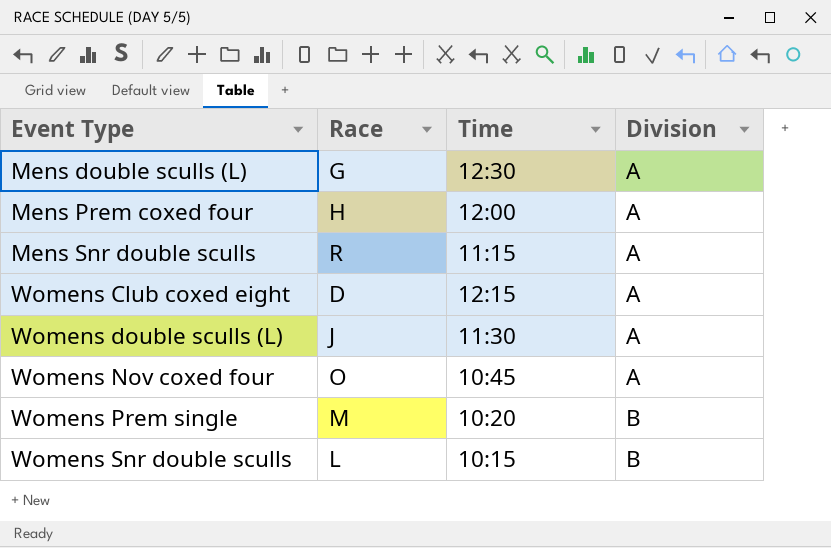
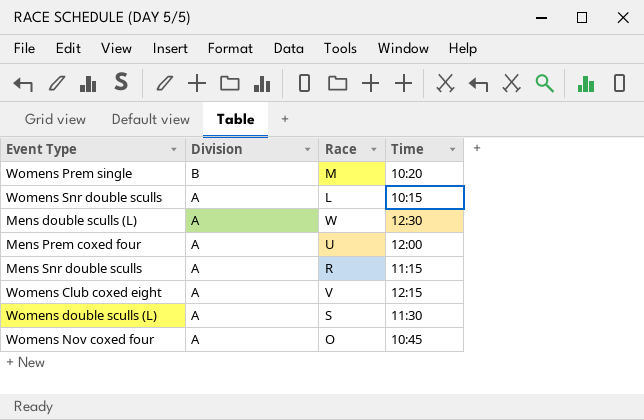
row order: Event Type ascending -> Division descending
column Division | position: 4 -> 2
Womens Snr double sculls | Division: B -> A
Mens double sculls (L) | Race: G -> W
Mens Prem coxed four | Race: H -> U
Womens Club coxed eight | Race: D -> V
Womens double sculls (L) | Race: J -> S

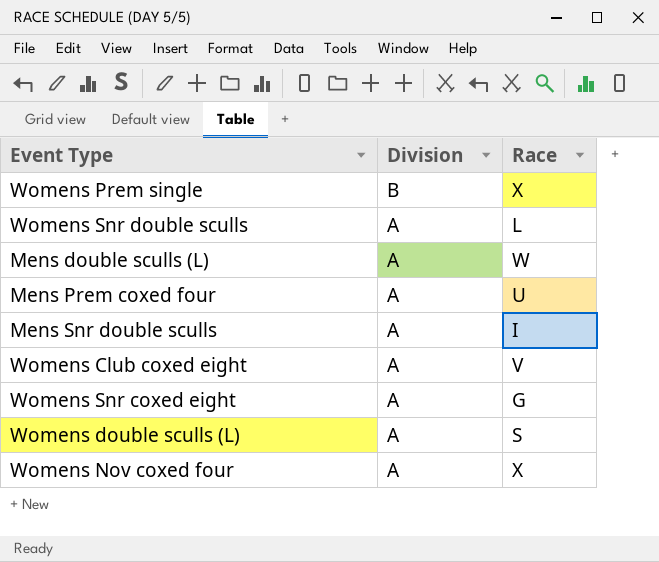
column Time | position: 4 -> none
Womens Prem single | Race: M -> X
Mens Snr double sculls | Race: R -> I
row Womens Snr coxed eight: none -> A | G
Womens Nov coxed four | Race: O -> X

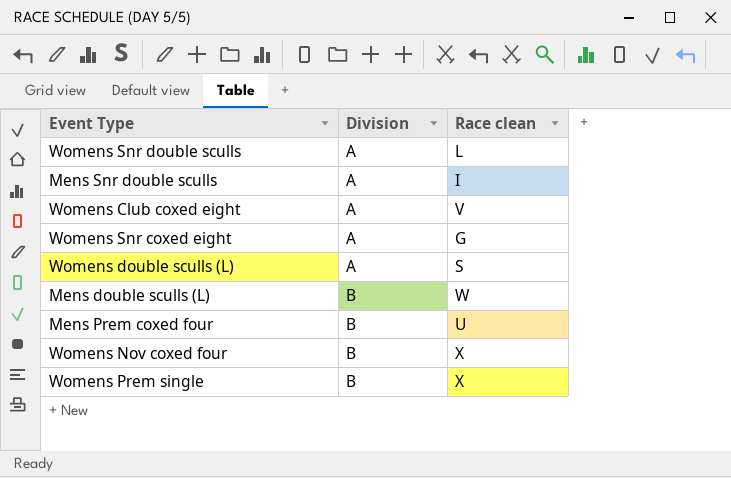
row order: Division descending -> Division ascending
column name: Race -> Race clean
Mens double sculls (L) | Division: A -> B
Mens Prem coxed four | Division: A -> B
Womens Nov coxed four | Division: A -> B

